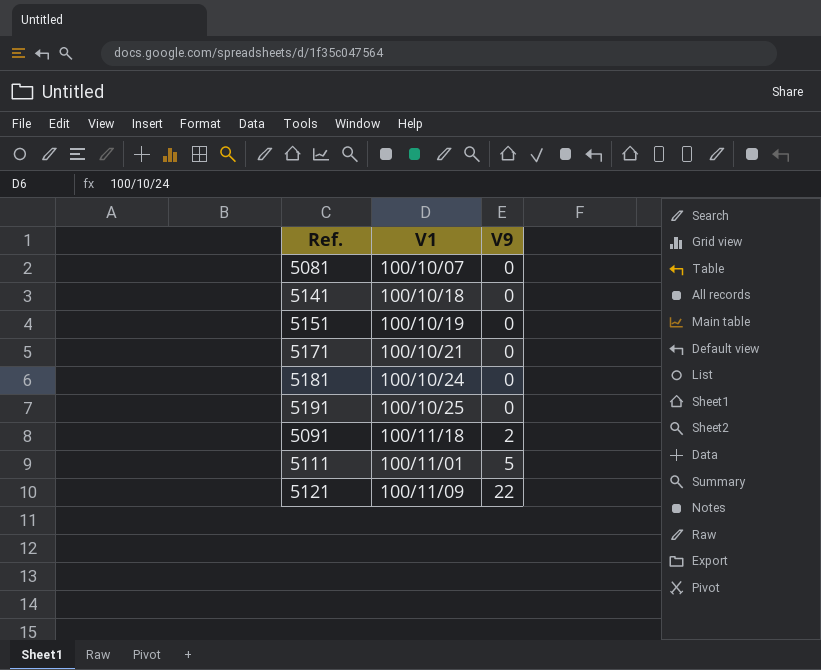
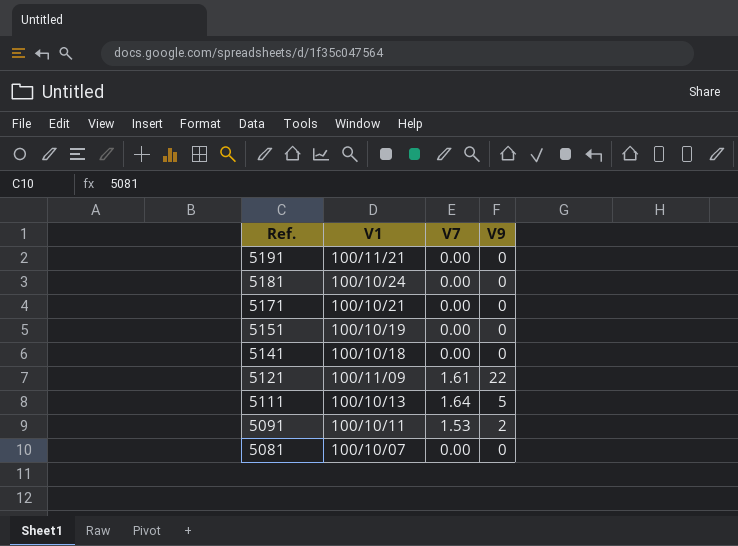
row order: V9 ascending -> Ref. descending
column V7 | position: none -> 3
5191 | V1: 100/10/25 -> 100/11/21
5111 | V1: 100/11/01 -> 100/10/13
5091 | V1: 100/11/18 -> 100/10/11

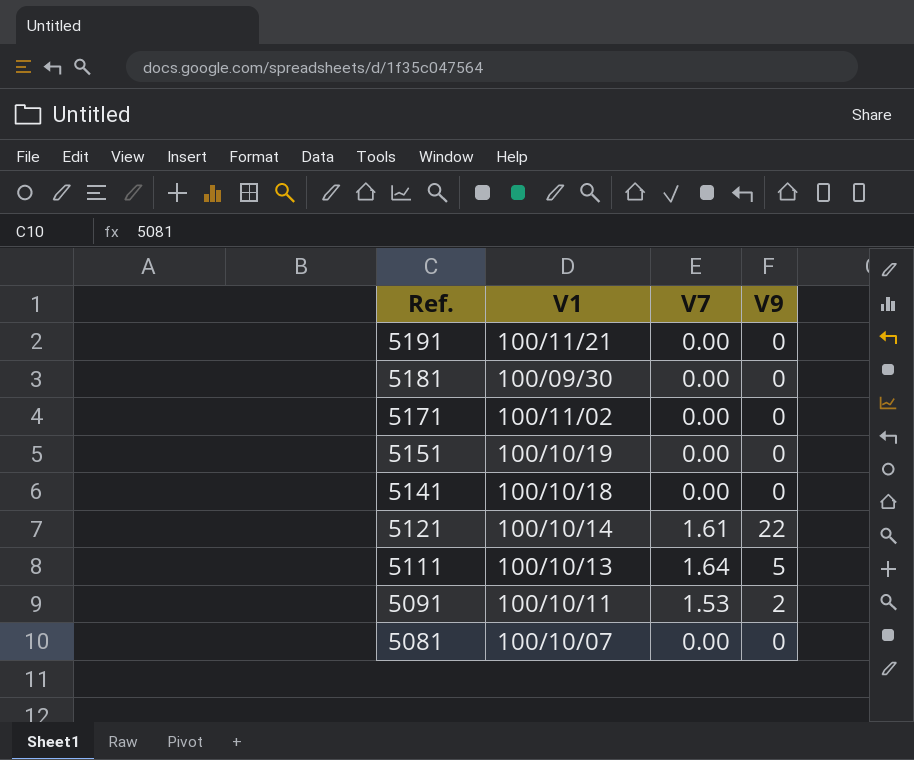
5181 | V1: 100/10/24 -> 100/09/30
5171 | V1: 100/10/21 -> 100/11/02
5121 | V1: 100/11/09 -> 100/10/14

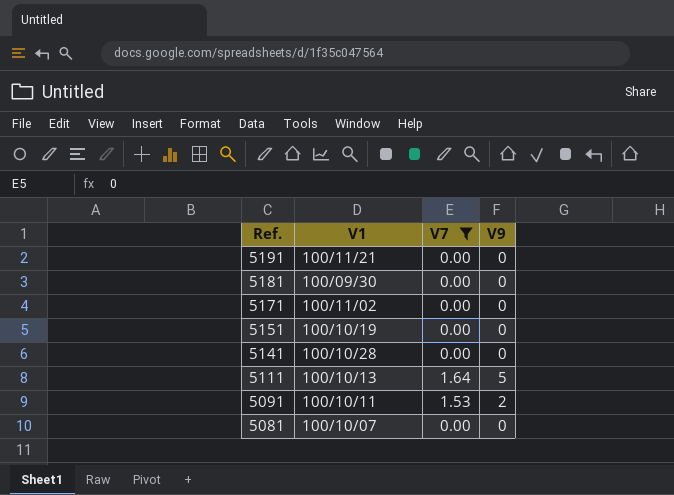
filter: none -> V7 != 1.61
5141 | V1: 100/10/18 -> 100/10/28

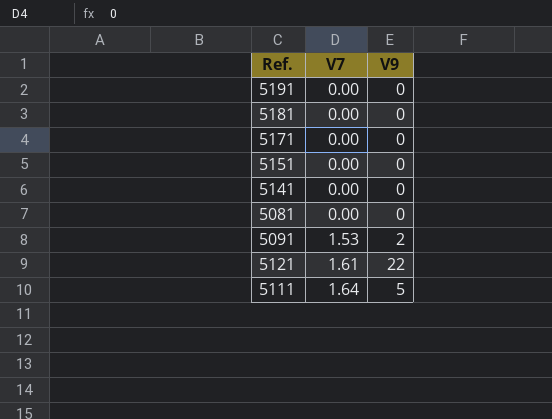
filter: V7 != 1.61 -> none
row order: Ref. descending -> V7 ascending
column V1 | position: 2 -> none

